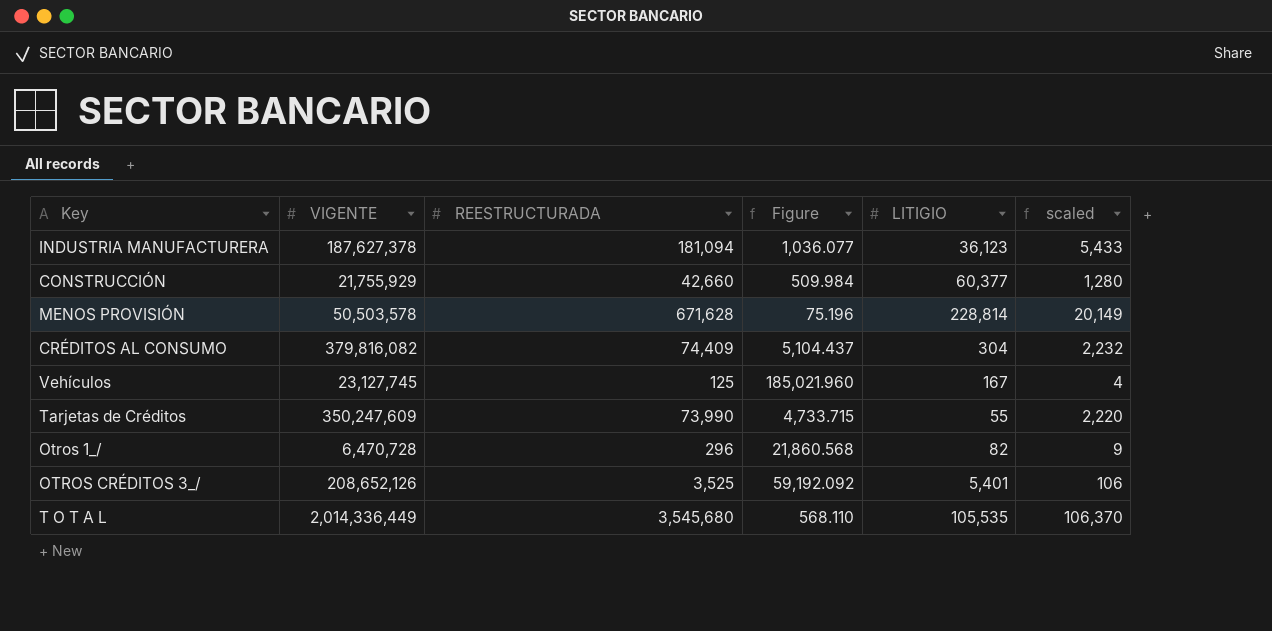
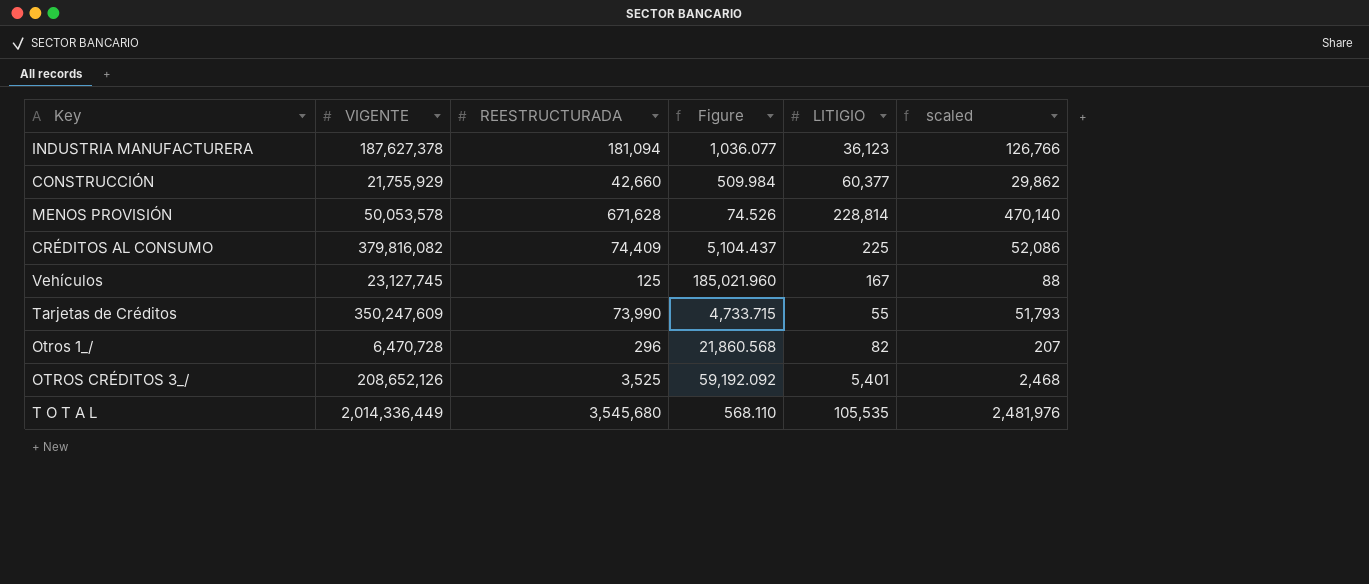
column scaled | formula: [REESTRUCTURADA] * 0.03 -> [REESTRUCTURADA] * 0.7
MENOS PROVISIÓN | VIGENTE: 50,503,578 -> 50,053,578
MENOS PROVISIÓN | Figure: 75.196 -> 74.526
CRÉDITOS AL CONSUMO | LITIGIO: 304 -> 225

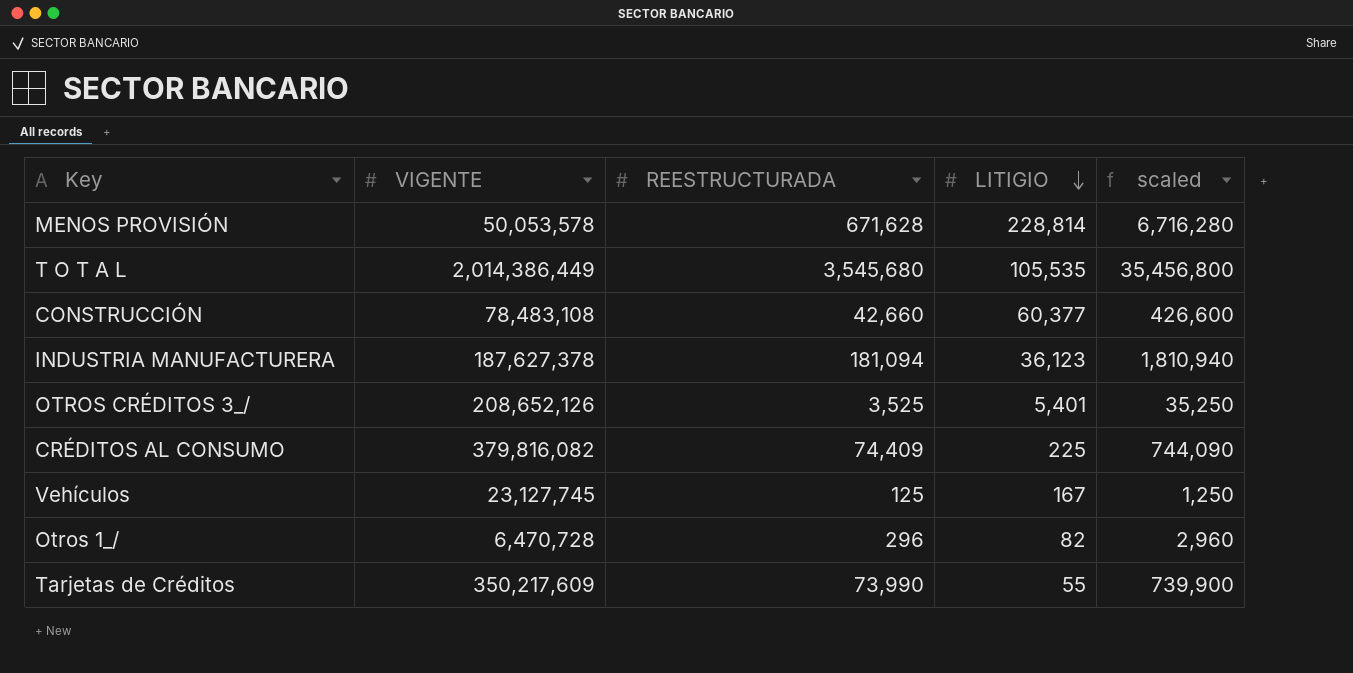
row order: none -> LITIGIO descending
column Figure | formula: [VIGENTE] / [REESTRUCTURADA] -> none
column scaled | formula: [REESTRUCTURADA] * 0.7 -> [REESTRUCTURADA] * 10
T O T A L | VIGENTE: 2,014,336,449 -> 2,014,386,449
CONSTRUCCIÓN | VIGENTE: 21,755,929 -> 78,483,108
Tarjetas de Créditos | VIGENTE: 350,247,609 -> 350,217,609

